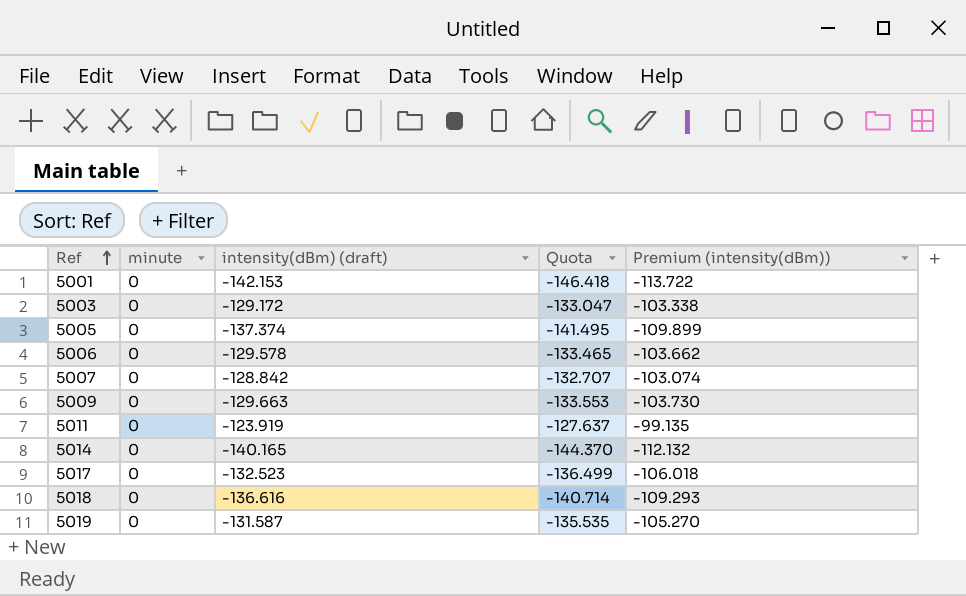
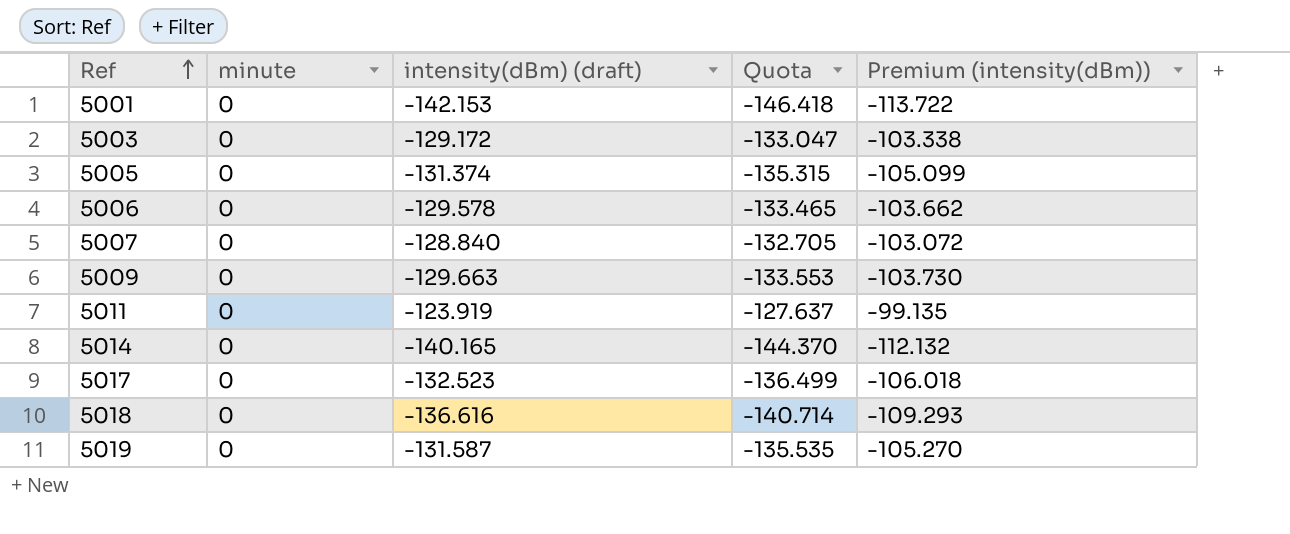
5005 | intensity(dBm) (draft): -137.374 -> -131.374
5005 | Quota: -141.495 -> -135.315
5005 | Premium (intensity(dBm)): -109.899 -> -105.099
5007 | intensity(dBm) (draft): -128.842 -> -128.840
5007 | Quota: -132.707 -> -132.705
5007 | Premium (intensity(dBm)): -103.074 -> -103.072

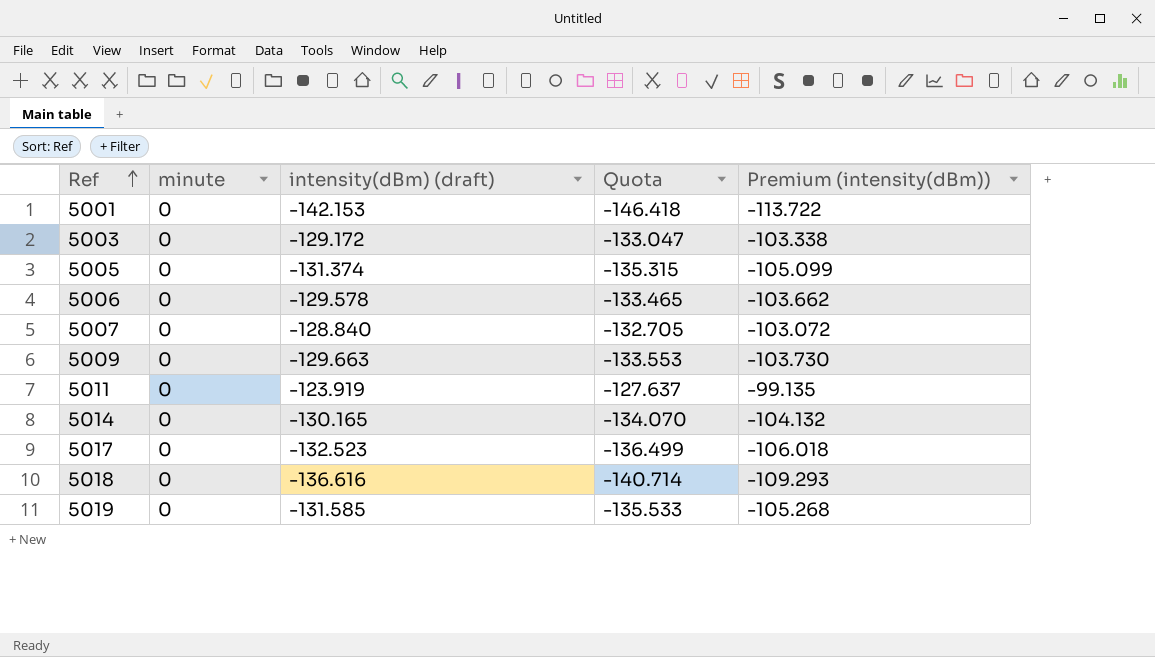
5014 | intensity(dBm) (draft): -140.165 -> -130.165
5014 | Quota: -144.370 -> -134.070
5014 | Premium (intensity(dBm)): -112.132 -> -104.132
5019 | intensity(dBm) (draft): -131.587 -> -131.585
5019 | Quota: -135.535 -> -135.533
5019 | Premium (intensity(dBm)): -105.270 -> -105.268

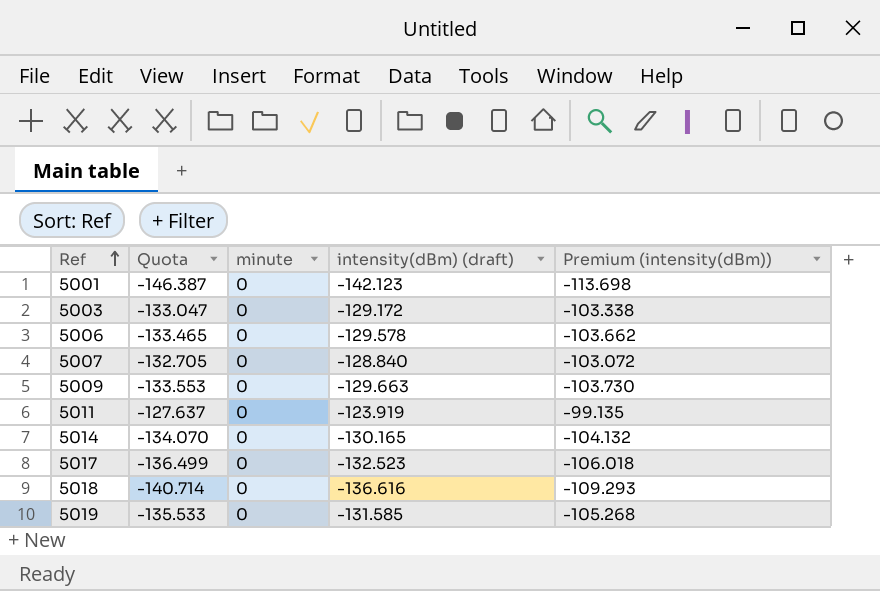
column Quota | position: 4 -> 2
row 5005: 0 | -131.374 | -135.315 | -105.099 -> none
5001 | Quota: -146.418 -> -146.387
5001 | intensity(dBm) (draft): -142.153 -> -142.123
5001 | Premium (intensity(dBm)): -113.722 -> -113.698

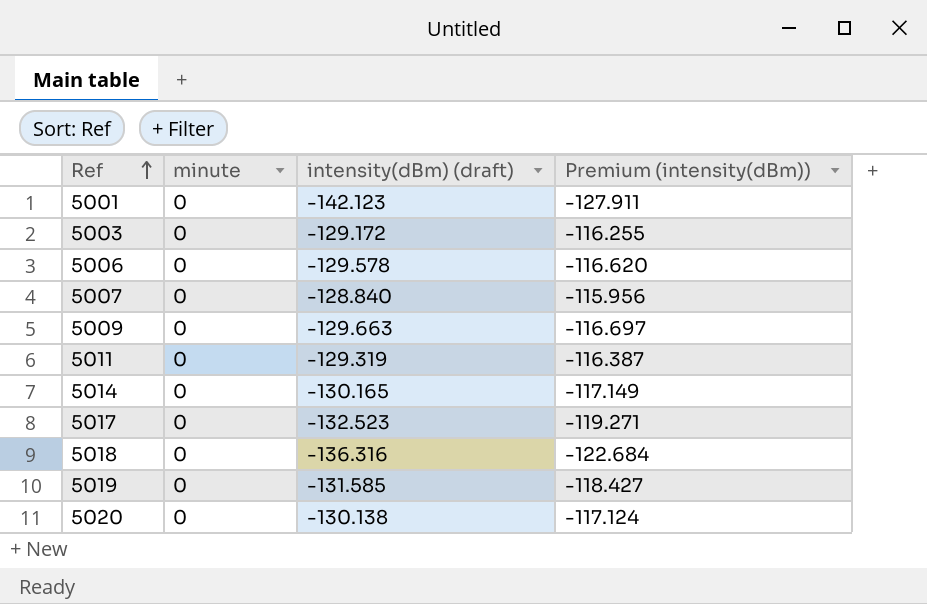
column Quota | formula: [intensity(dBm) (draft)] * 1.03 -> none
column Premium (intensity(dBm)) | formula: [intensity(dBm) (draft)] * 0.8 -> [intensity(dBm) (draft)] * 0.9
5011 | intensity(dBm) (draft): -123.919 -> -129.319
5018 | intensity(dBm) (draft): -136.616 -> -136.316
row 5020: none -> 0 | -130.138 | -117.124

